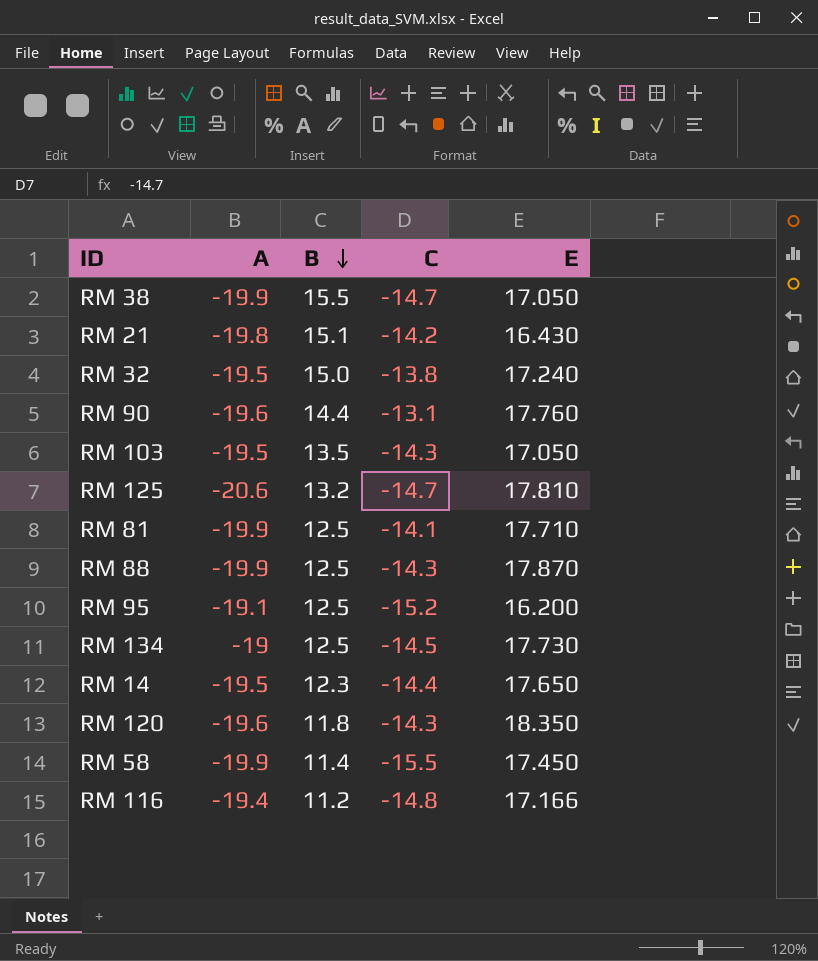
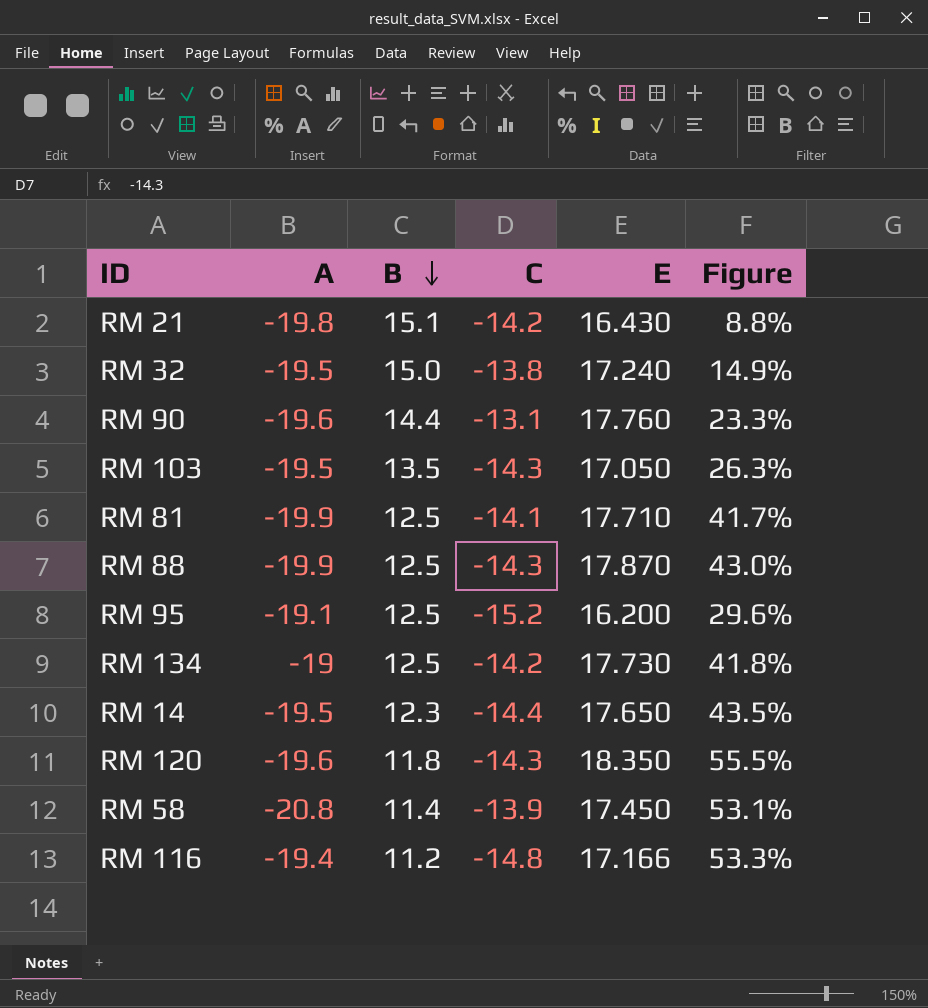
column Figure | formula: none -> ([E] - [B]) / [B]
row RM 38: -19.9 | 15.5 | -14.7 | 17.050 -> none
row RM 125: -20.6 | 13.2 | -14.7 | 17.810 -> none
RM 134 | C: -14.5 -> -14.2
RM 58 | A: -19.9 -> -20.8
RM 58 | C: -15.5 -> -13.9

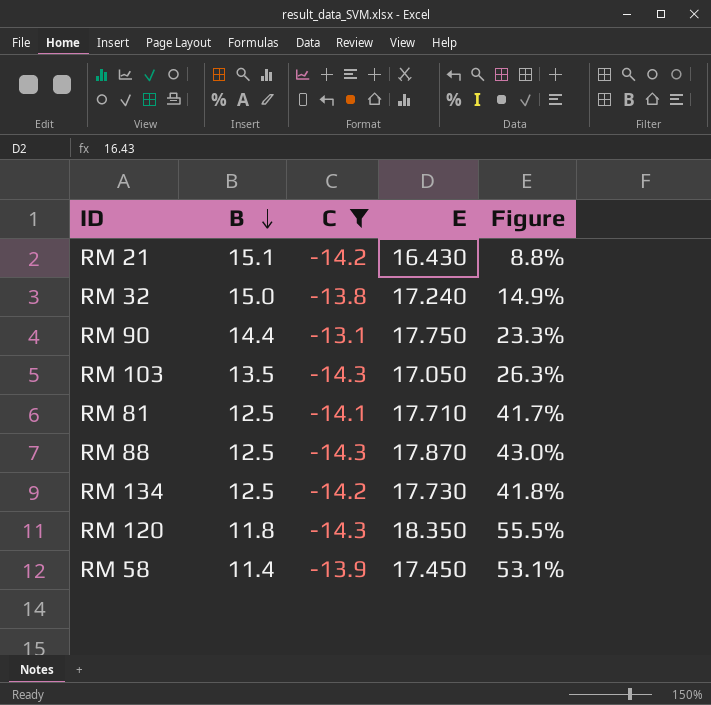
filter: none -> C >= -14.3
column A | position: 2 -> none
RM 90 | E: 17.760 -> 17.750

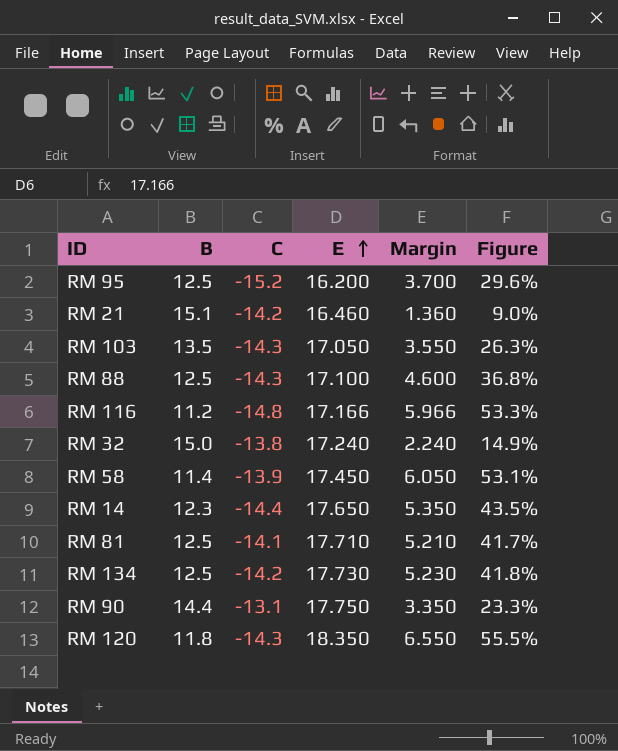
filter: C >= -14.3 -> none
row order: B descending -> E ascending
column Margin | formula: none -> [E] - [B]
RM 21 | E: 16.430 -> 16.460
RM 21 | Figure: 8.8% -> 9.0%
RM 88 | E: 17.870 -> 17.100
RM 88 | Figure: 43.0% -> 36.8%

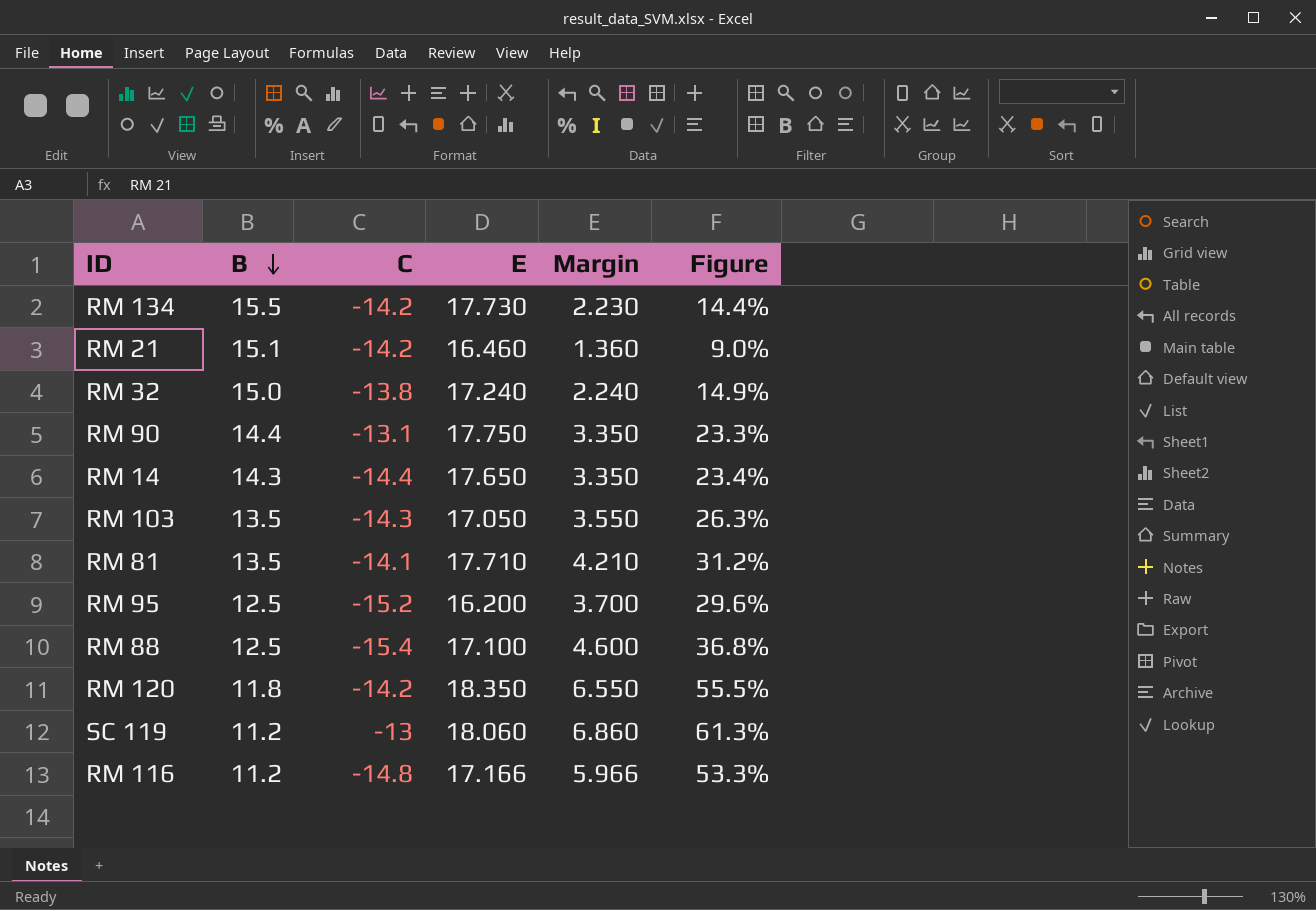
row order: E ascending -> B descending
row RM 58: 11.4 | -13.9 | 17.450 | 6.050 | 53.1% -> none
RM 134 | B: 12.5 -> 15.5
RM 134 | Margin: 5.230 -> 2.230
RM 134 | Figure: 41.8% -> 14.4%
RM 14 | B: 12.3 -> 14.3
RM 14 | Margin: 5.350 -> 3.350
RM 14 | Figure: 43.5% -> 23.4%
RM 81 | B: 12.5 -> 13.5
RM 81 | Margin: 5.210 -> 4.210
RM 81 | Figure: 41.7% -> 31.2%
RM 88 | C: -14.3 -> -15.4
RM 120 | C: -14.3 -> -14.2
row SC 119: none -> 11.2 | -13 | 18.060 | 6.860 | 61.3%

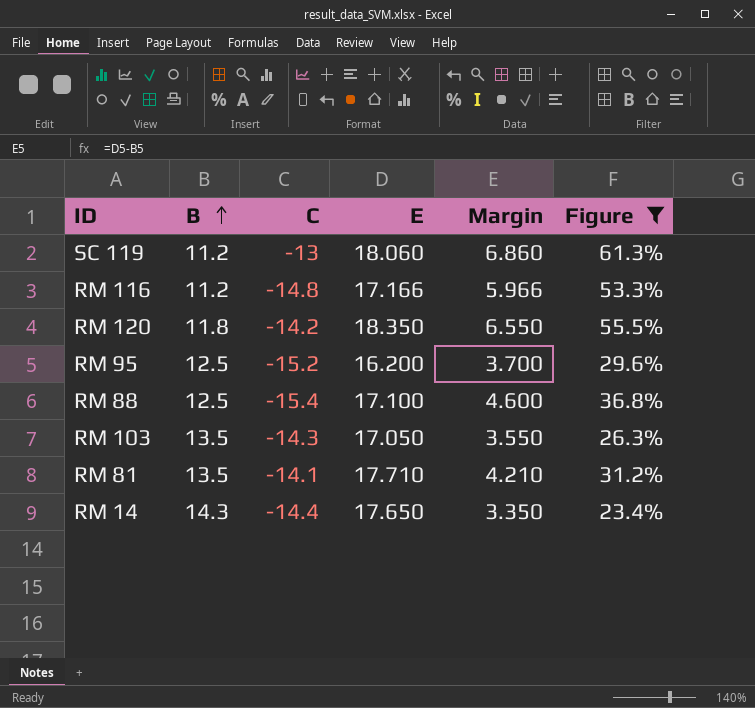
filter: none -> Figure >= 23.4%
row order: B descending -> B ascending

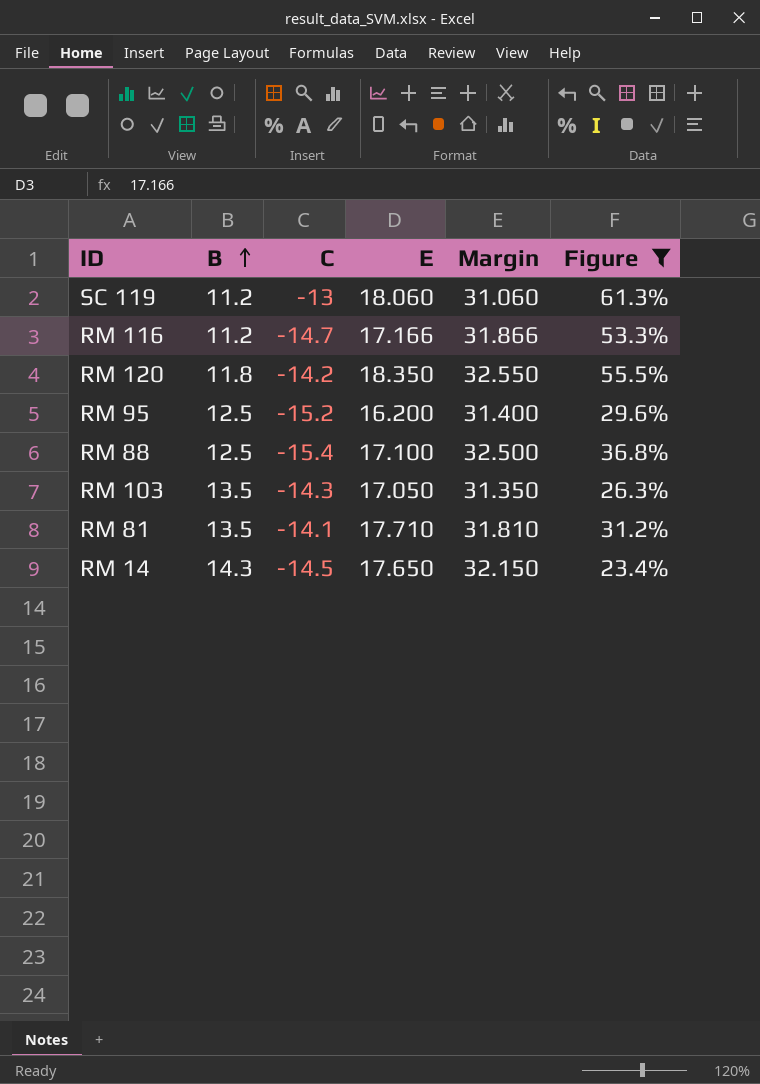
column Margin | formula: [E] - [B] -> [E] - [C]
RM 116 | C: -14.8 -> -14.7
RM 14 | C: -14.4 -> -14.5

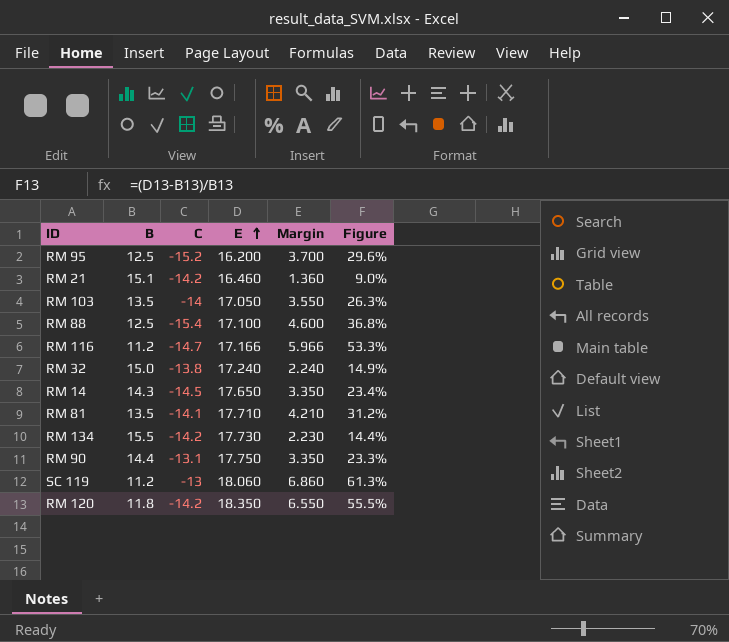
filter: Figure >= 23.4% -> none
row order: B ascending -> E ascending
column Margin | formula: [E] - [C] -> [E] - [B]
RM 103 | C: -14.3 -> -14

